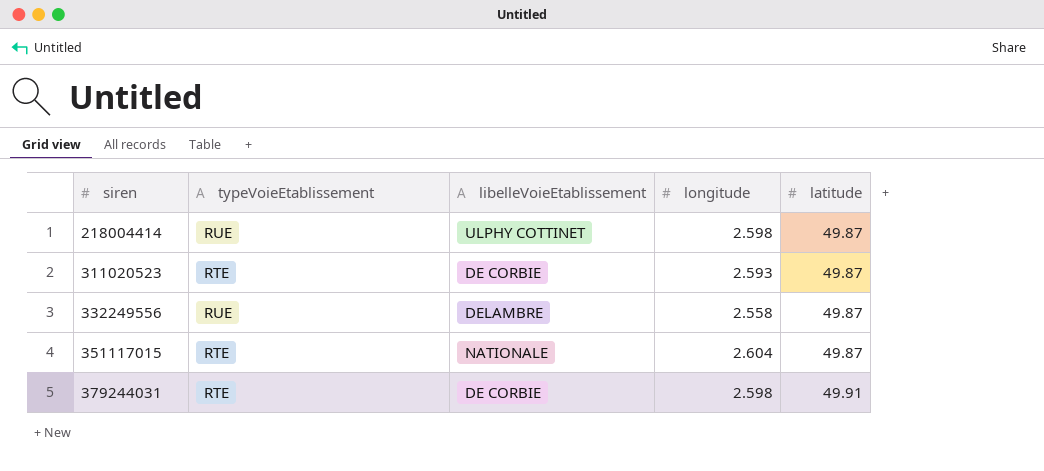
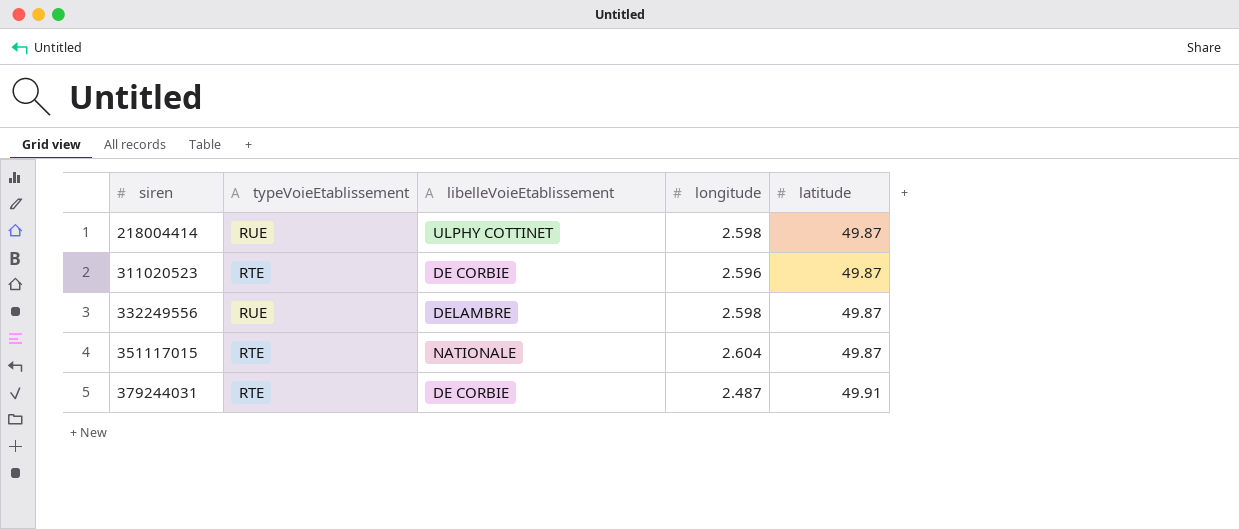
311020523 | longitude: 2.593 -> 2.596
332249556 | longitude: 2.558 -> 2.598
379244031 | longitude: 2.598 -> 2.487

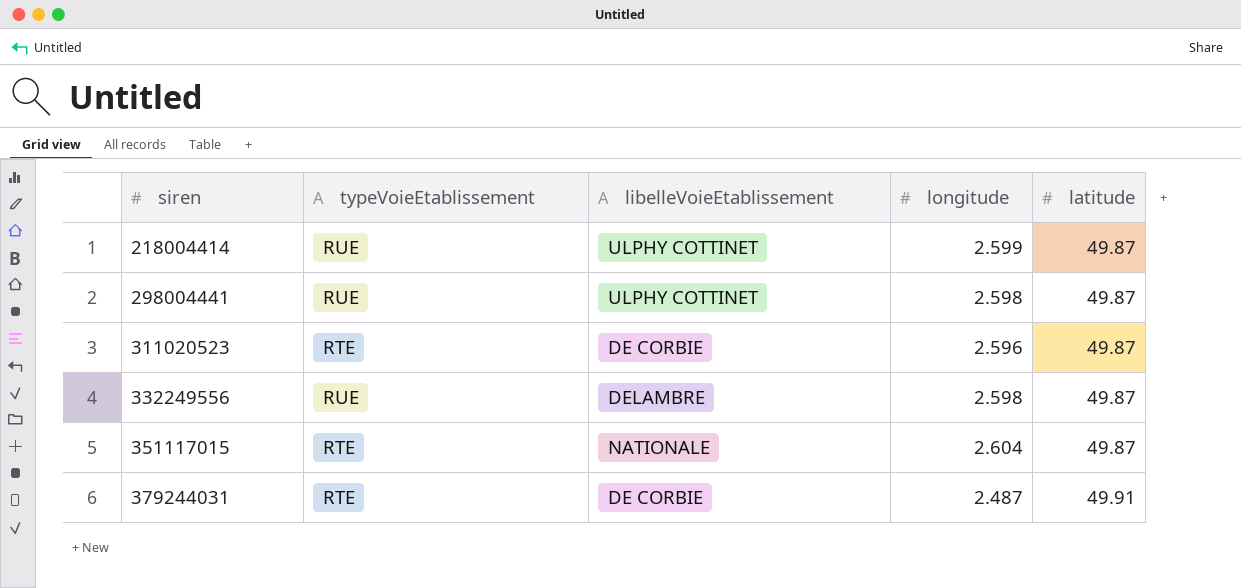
218004414 | longitude: 2.598 -> 2.599
row 298004441: none -> RUE | ULPHY COTTINET | 2.598 | 49.87

